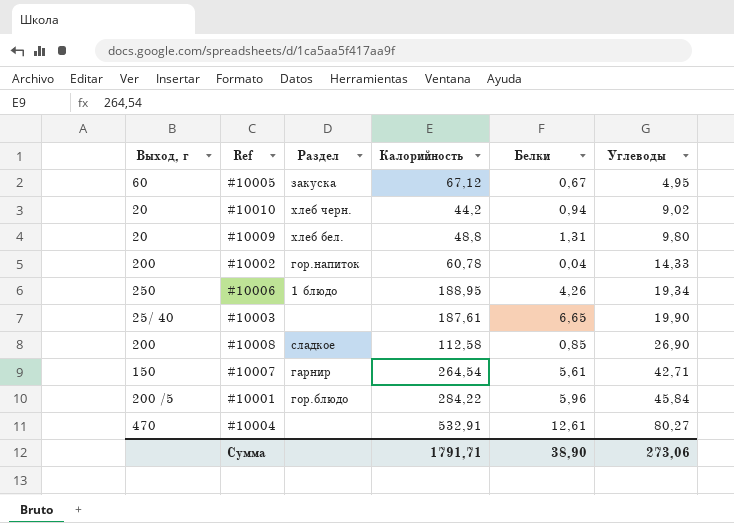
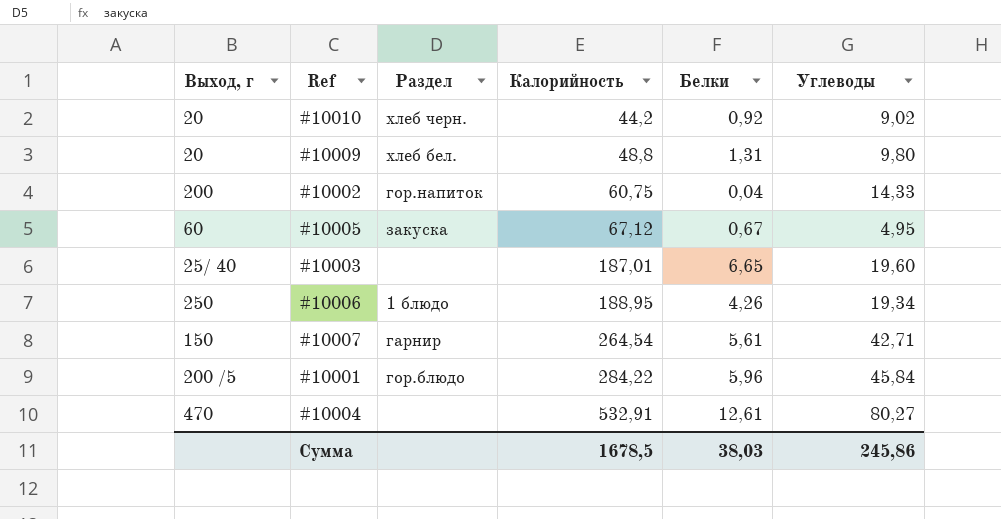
row order: Углеводы ascending -> Калорийность ascending
row #10008: 200 | сладкое | 112,58 | 0,85 | 26,90 -> none
#10010 | Белки: 0,94 -> 0,92
#10002 | Калорийность: 60,78 -> 60,75
#10003 | Калорийность: 187,61 -> 187,01
#10003 | Углеводы: 19,90 -> 19,60
Сумма | Калорийность: 1791,71 -> 1678,5
Сумма | Белки: 38,90 -> 38,03
Сумма | Углеводы: 273,06 -> 245,86

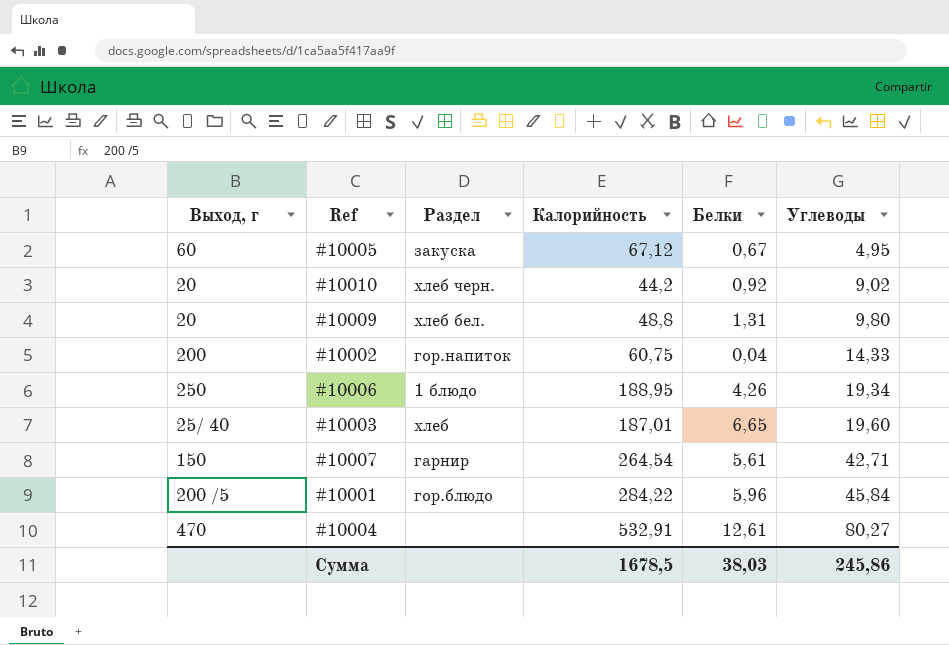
row order: Калорийность ascending -> Углеводы ascending
#10003 | Раздел: none -> хлеб

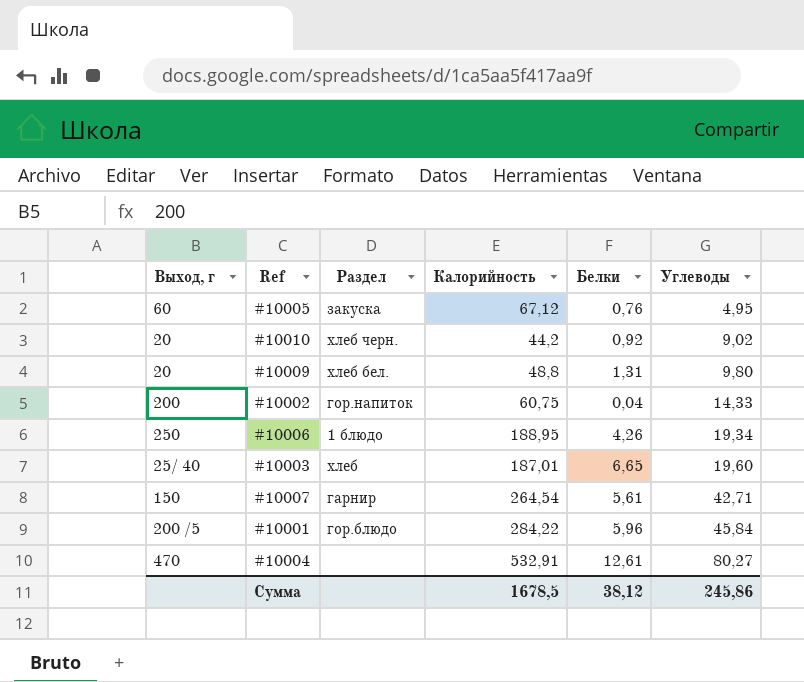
#10005 | Белки: 0,67 -> 0,76
Сумма | Белки: 38,03 -> 38,12

